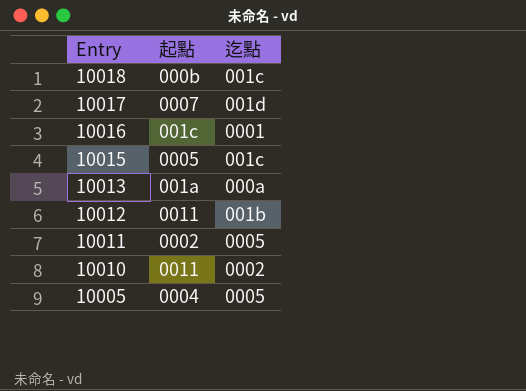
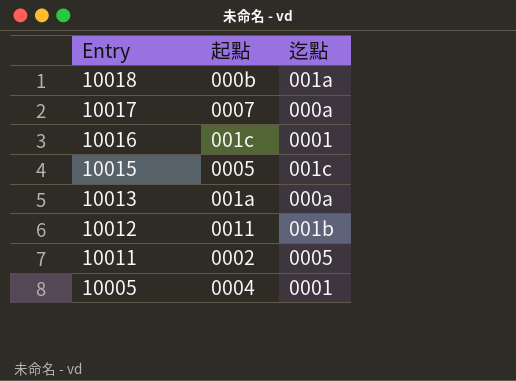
row 10010: 0011 | 0002 -> none
10018 | 迄點: 001c -> 001a
10017 | 迄點: 001d -> 000a
10005 | 迄點: 0005 -> 0001

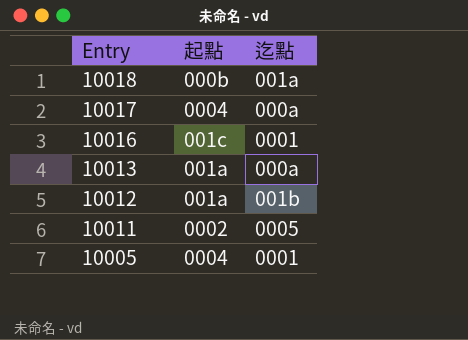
row 10015: 0005 | 001c -> none
10017 | 起點: 0007 -> 0004
10012 | 起點: 0011 -> 001a

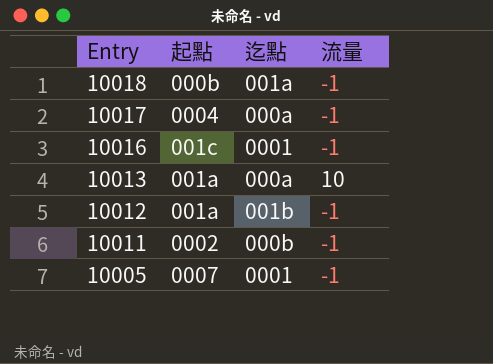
column 流量 | position: none -> 4
10011 | 迄點: 0005 -> 000b
10005 | 起點: 0004 -> 0007

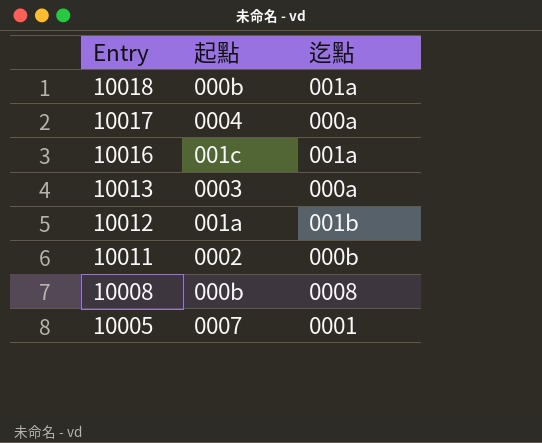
column 流量 | position: 4 -> none
10016 | 迄點: 0001 -> 001a
10013 | 起點: 001a -> 0003
row 10008: none -> 000b | 0008

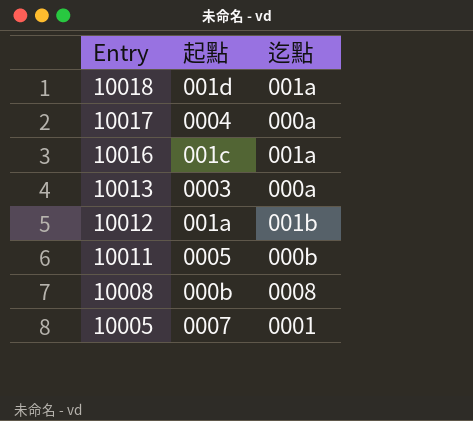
10018 | 起點: 000b -> 001d
10011 | 起點: 0002 -> 0005

